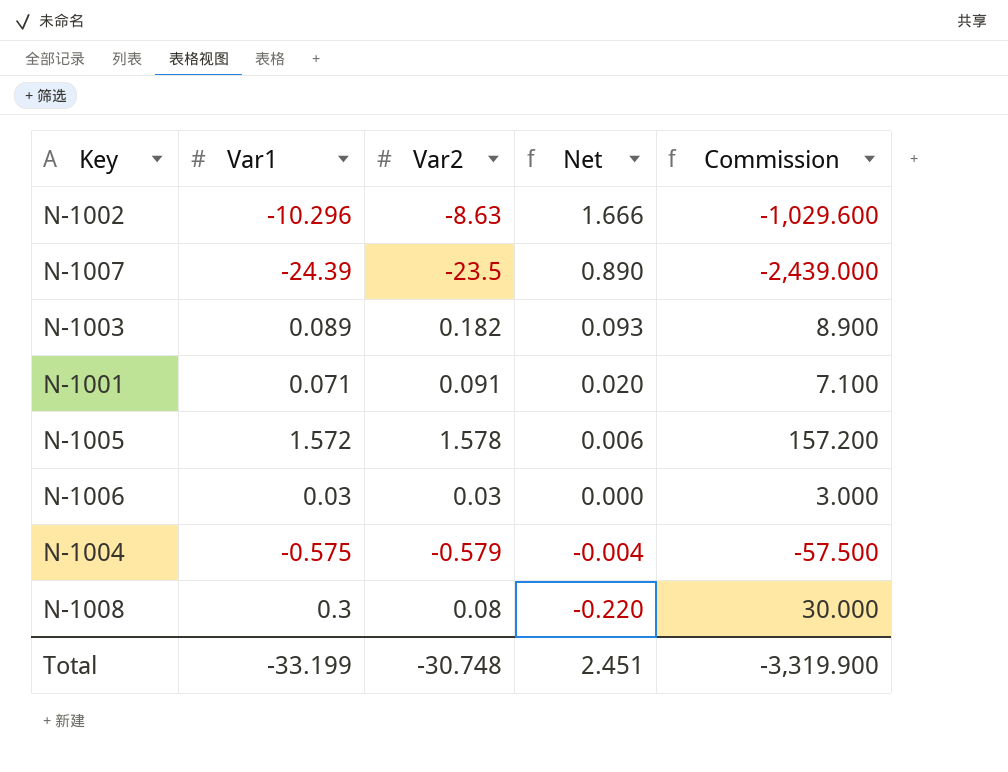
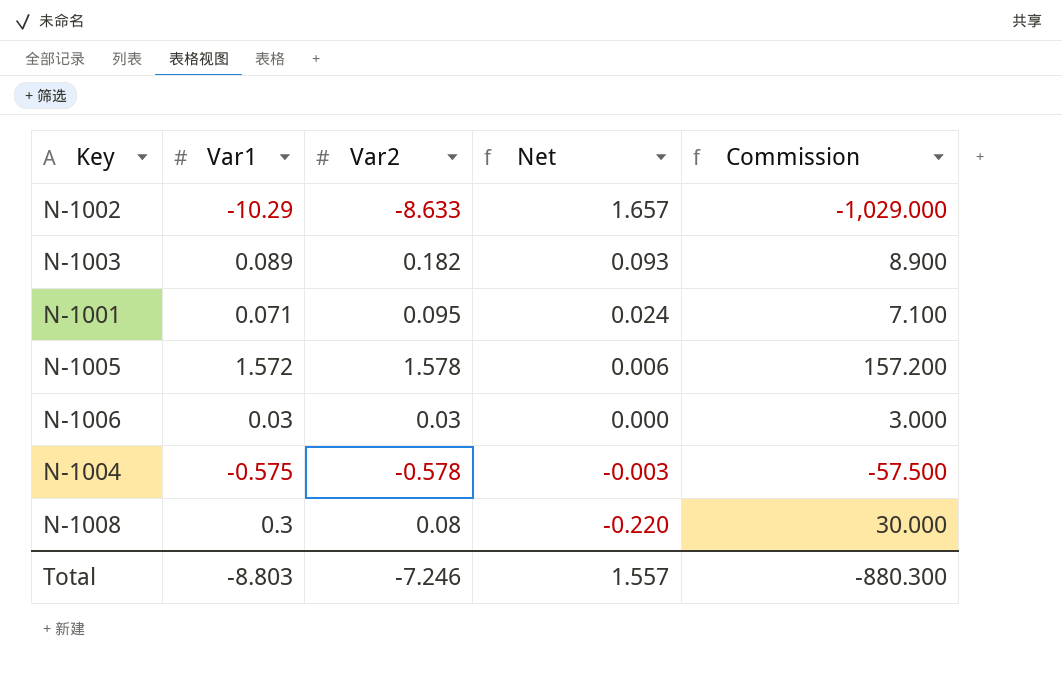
row N-1007: -24.39 | -23.5 | 0.890 | -2,439.000 -> none
N-1002 | Var1: -10.296 -> -10.29
N-1002 | Var2: -8.63 -> -8.633
N-1002 | Net: 1.666 -> 1.657
N-1002 | Commission: -1,029.600 -> -1,029.000
N-1001 | Var2: 0.091 -> 0.095
N-1001 | Net: 0.020 -> 0.024
N-1004 | Var2: -0.579 -> -0.578
N-1004 | Net: -0.004 -> -0.003
Total | Var1: -33.199 -> -8.803
Total | Var2: -30.748 -> -7.246
Total | Net: 2.451 -> 1.557
Total | Commission: -3,319.900 -> -880.300

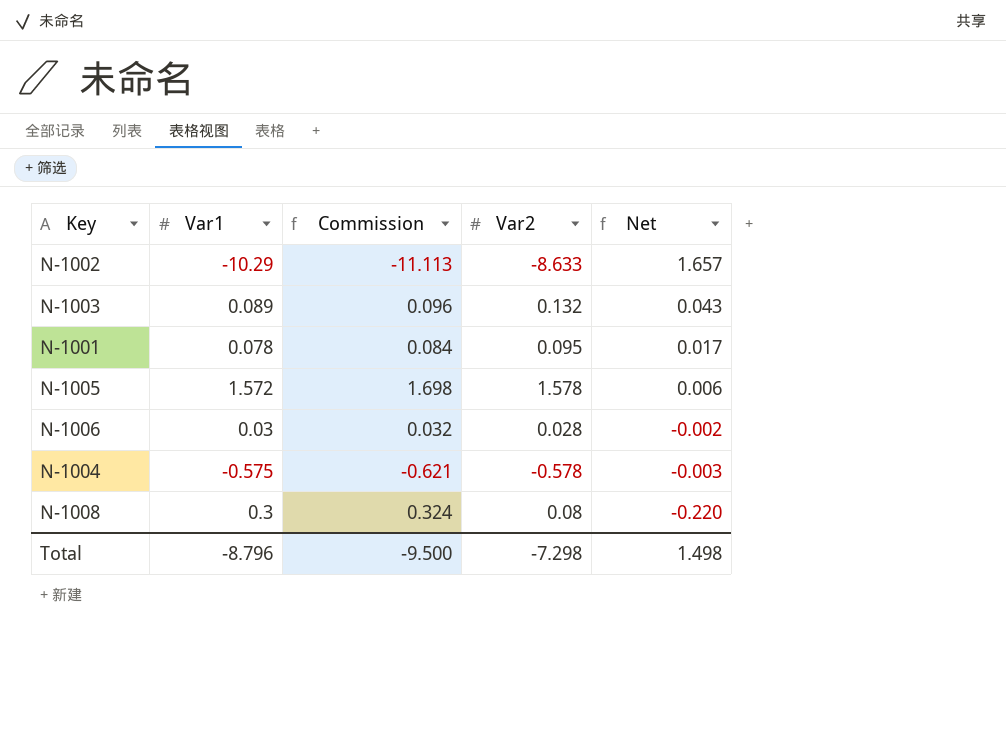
column Commission | formula: [Var1] * 100 -> [Var1] * 1.08
column Commission | position: 5 -> 3
N-1003 | Var2: 0.182 -> 0.132
N-1003 | Net: 0.093 -> 0.043
N-1001 | Var1: 0.071 -> 0.078
N-1001 | Net: 0.024 -> 0.017
N-1006 | Var2: 0.03 -> 0.028
N-1006 | Net: 0.000 -> -0.002
Total | Var1: -8.803 -> -8.796
Total | Commission: -880.300 -> -9.500
Total | Var2: -7.246 -> -7.298
Total | Net: 1.557 -> 1.498

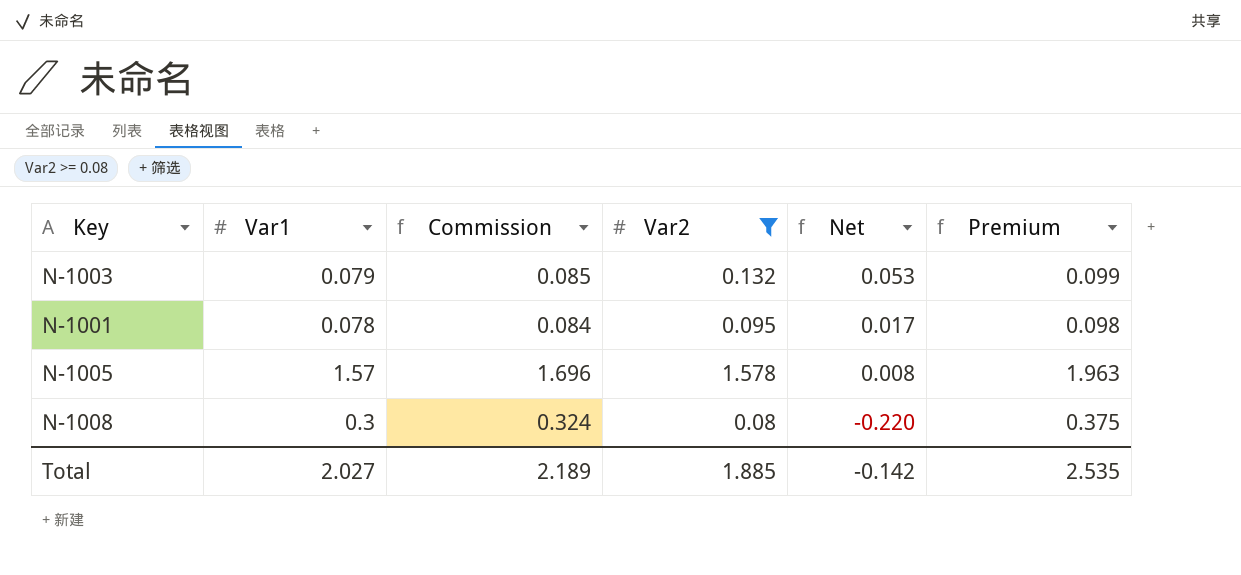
filter: none -> Var2 >= 0.08
column Premium | formula: none -> [Var1] * 1.25
N-1003 | Var1: 0.089 -> 0.079
N-1003 | Commission: 0.096 -> 0.085
N-1003 | Net: 0.043 -> 0.053
N-1005 | Var1: 1.572 -> 1.57
N-1005 | Commission: 1.698 -> 1.696
N-1005 | Net: 0.006 -> 0.008
Total | Var1: -8.796 -> 2.027
Total | Commission: -9.500 -> 2.189
Total | Var2: -7.298 -> 1.885
Total | Net: 1.498 -> -0.142

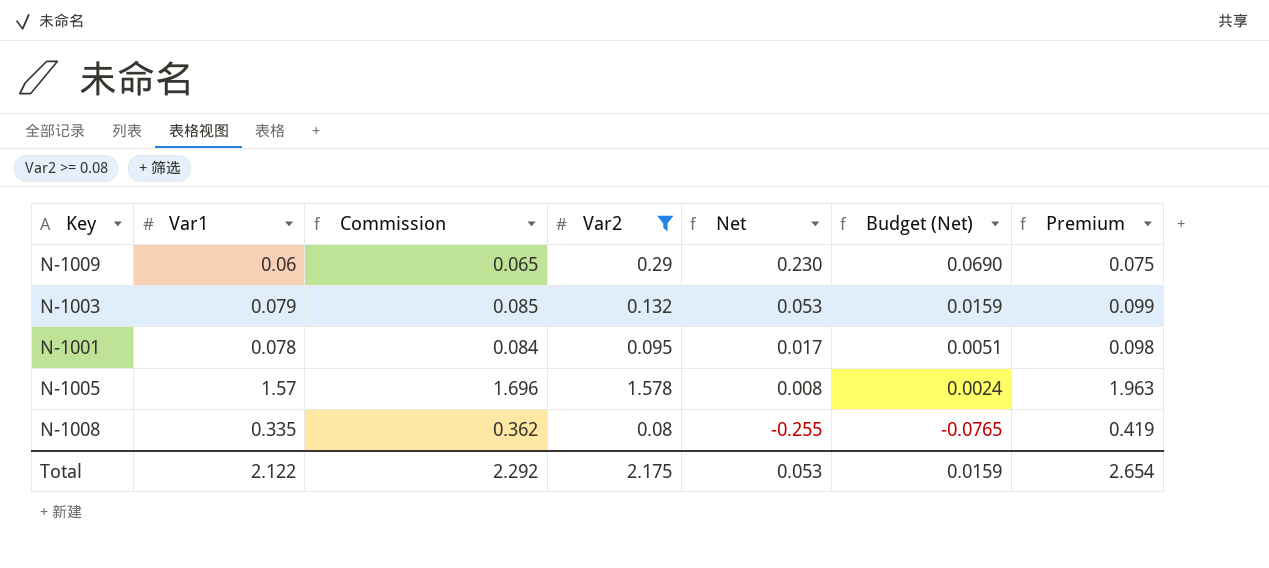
column Budget (Net) | formula: none -> [Net] * 0.3
row N-1009: none -> 0.06 | 0.065 | 0.29 | 0.230 | 0.0690 | 0.075
N-1008 | Var1: 0.3 -> 0.335
N-1008 | Commission: 0.324 -> 0.362
N-1008 | Net: -0.220 -> -0.255
N-1008 | Premium: 0.375 -> 0.419
Total | Var1: 2.027 -> 2.122
Total | Commission: 2.189 -> 2.292
Total | Var2: 1.885 -> 2.175
Total | Net: -0.142 -> 0.053
Total | Premium: 2.535 -> 2.654

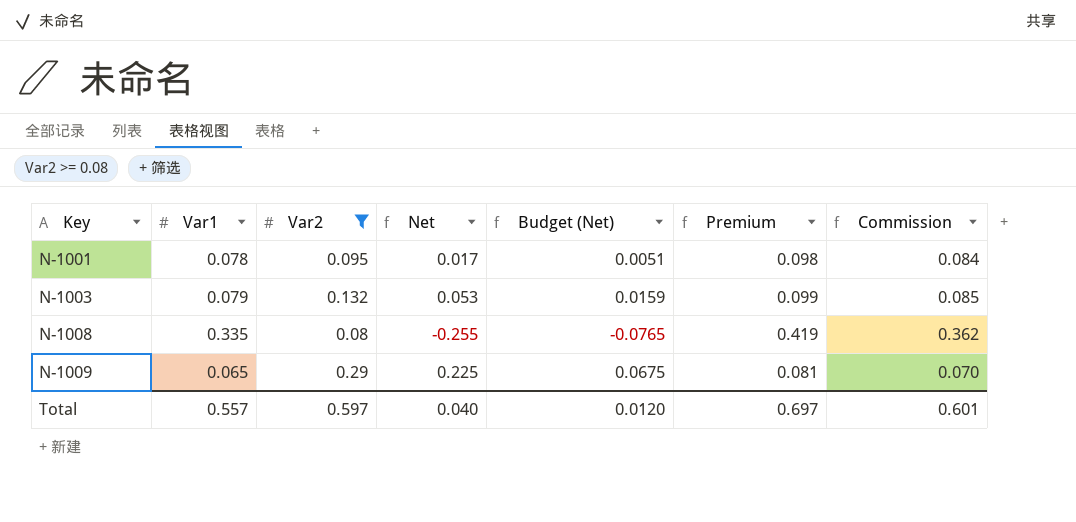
row order: Net descending -> Key ascending
column Commission | position: 3 -> 7
row N-1005: 1.57 | 1.696 | 1.578 | 0.008 | 0.0024 | 1.963 -> none
N-1009 | Var1: 0.06 -> 0.065
N-1009 | Net: 0.230 -> 0.225
N-1009 | Budget (Net): 0.0690 -> 0.0675
N-1009 | Premium: 0.075 -> 0.081
N-1009 | Commission: 0.065 -> 0.070
Total | Var1: 2.122 -> 0.557
Total | Var2: 2.175 -> 0.597
Total | Net: 0.053 -> 0.040
Total | Budget (Net): 0.0159 -> 0.0120
Total | Premium: 2.654 -> 0.697
Total | Commission: 2.292 -> 0.601

